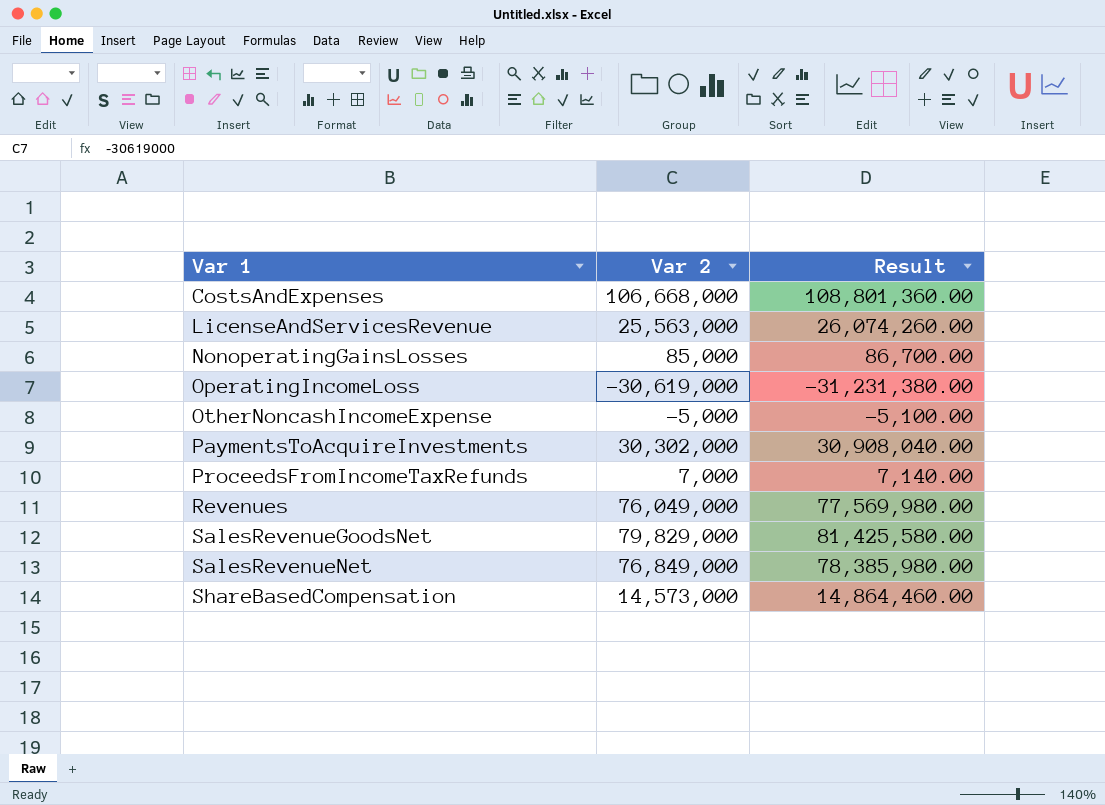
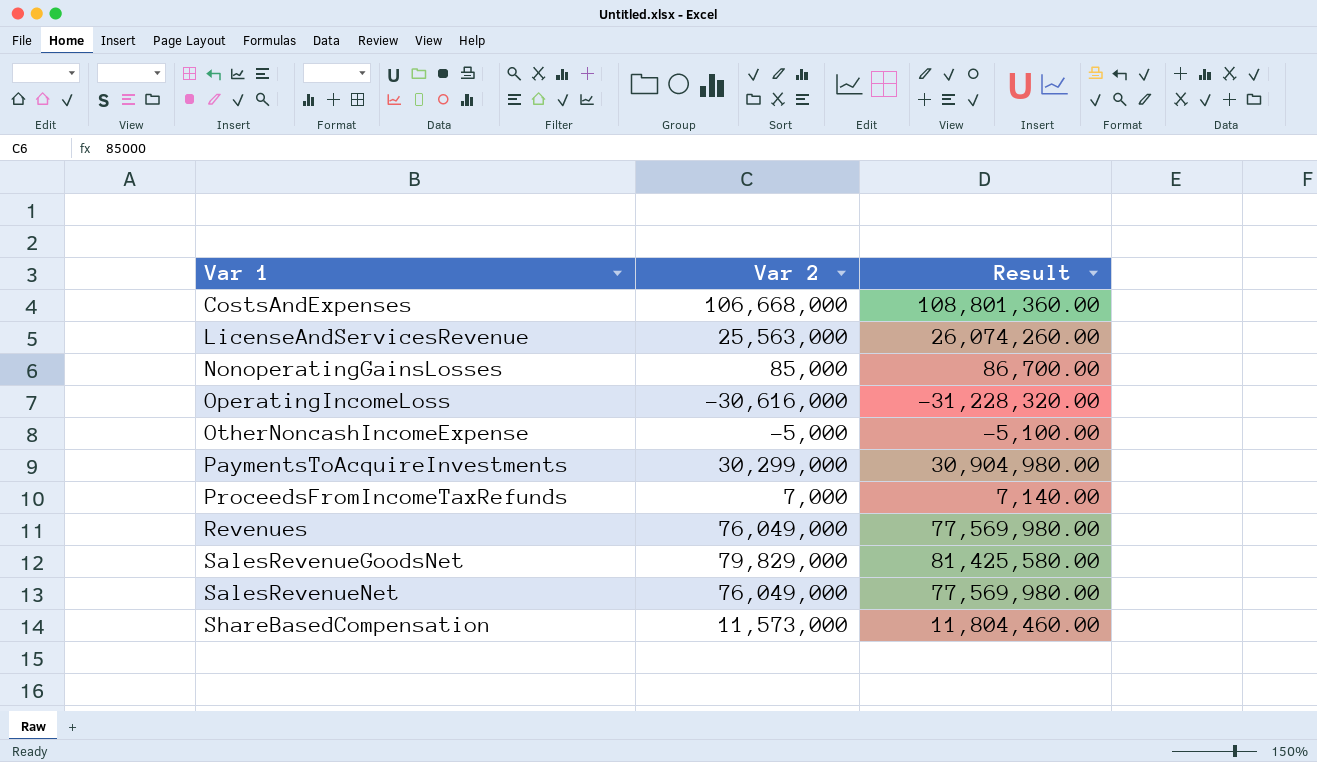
OperatingIncomeLoss | Var 2: -30,619,000 -> -30,616,000
OperatingIncomeLoss | Result: -31,231,380.00 -> -31,228,320.00
PaymentsToAcquireInvestments | Var 2: 30,302,000 -> 30,299,000
PaymentsToAcquireInvestments | Result: 30,908,040.00 -> 30,904,980.00
SalesRevenueNet | Var 2: 76,849,000 -> 76,049,000
SalesRevenueNet | Result: 78,385,980.00 -> 77,569,980.00
ShareBasedCompensation | Var 2: 14,573,000 -> 11,573,000
ShareBasedCompensation | Result: 14,864,460.00 -> 11,804,460.00

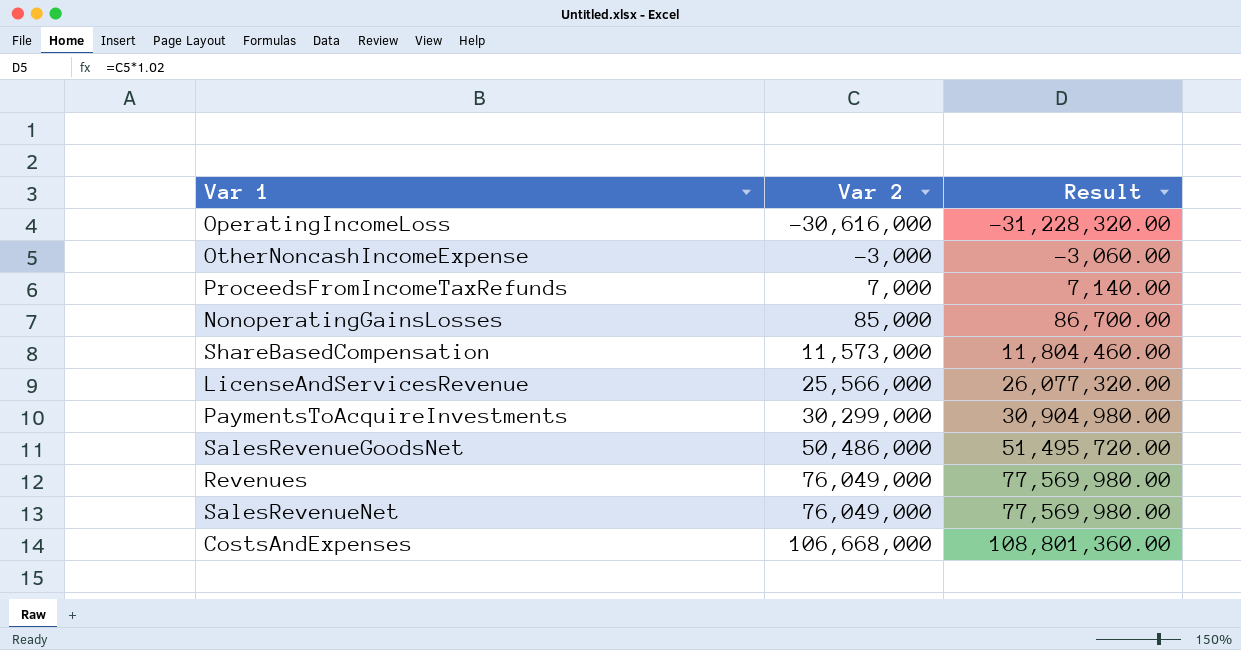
row order: Var 1 ascending -> Var 2 ascending
OtherNoncashIncomeExpense | Var 2: -5,000 -> -3,000
OtherNoncashIncomeExpense | Result: -5,100.00 -> -3,060.00
LicenseAndServicesRevenue | Var 2: 25,563,000 -> 25,566,000
LicenseAndServicesRevenue | Result: 26,074,260.00 -> 26,077,320.00
SalesRevenueGoodsNet | Var 2: 79,829,000 -> 50,486,000
SalesRevenueGoodsNet | Result: 81,425,580.00 -> 51,495,720.00

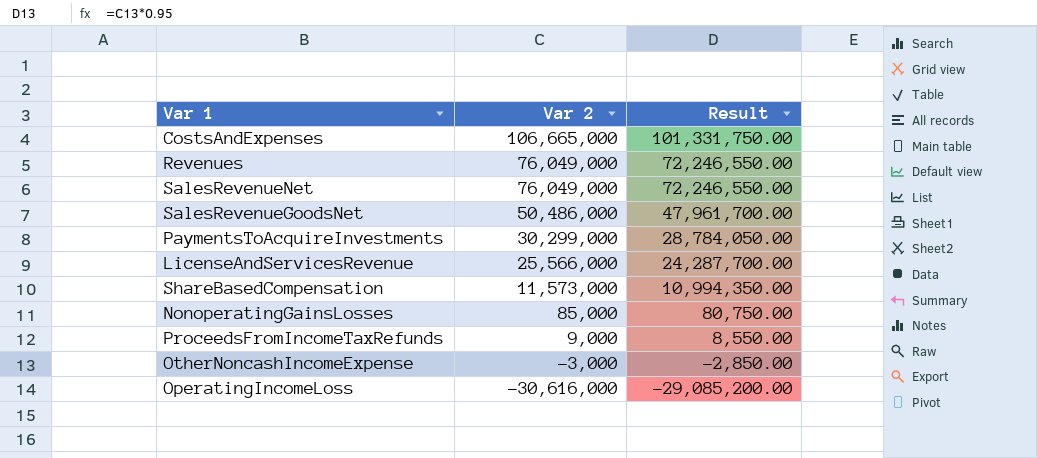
row order: Var 2 ascending -> Var 2 descending
column Result | formula: [Var 2] * 1.02 -> [Var 2] * 0.95
CostsAndExpenses | Var 2: 106,668,000 -> 106,665,000
ProceedsFromIncomeTaxRefunds | Var 2: 7,000 -> 9,000

